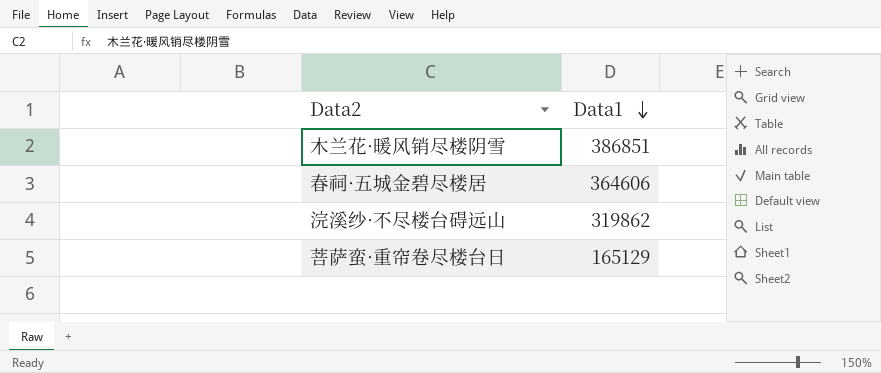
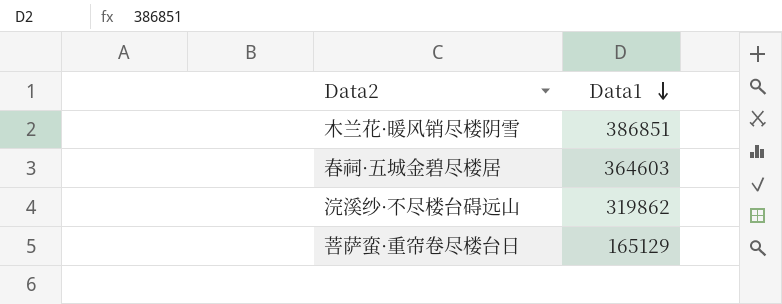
春祠·五城金碧尽楼居 | Data1: 364606 -> 364603

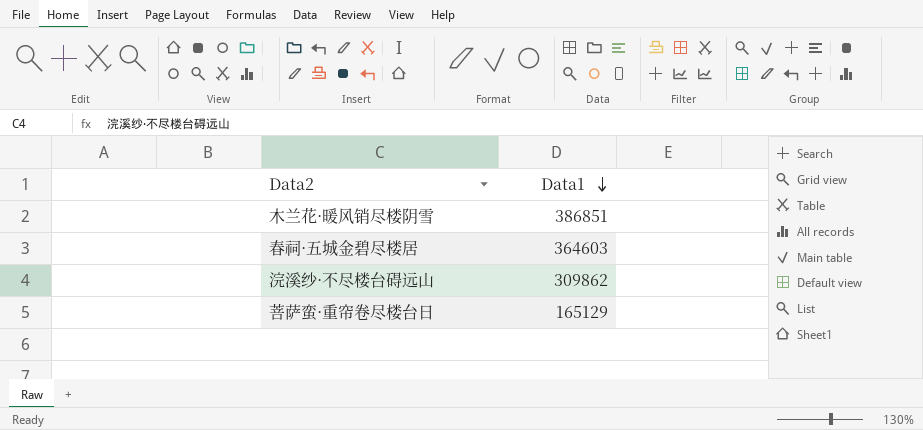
浣溪纱·不尽楼台碍远山 | Data1: 319862 -> 309862

